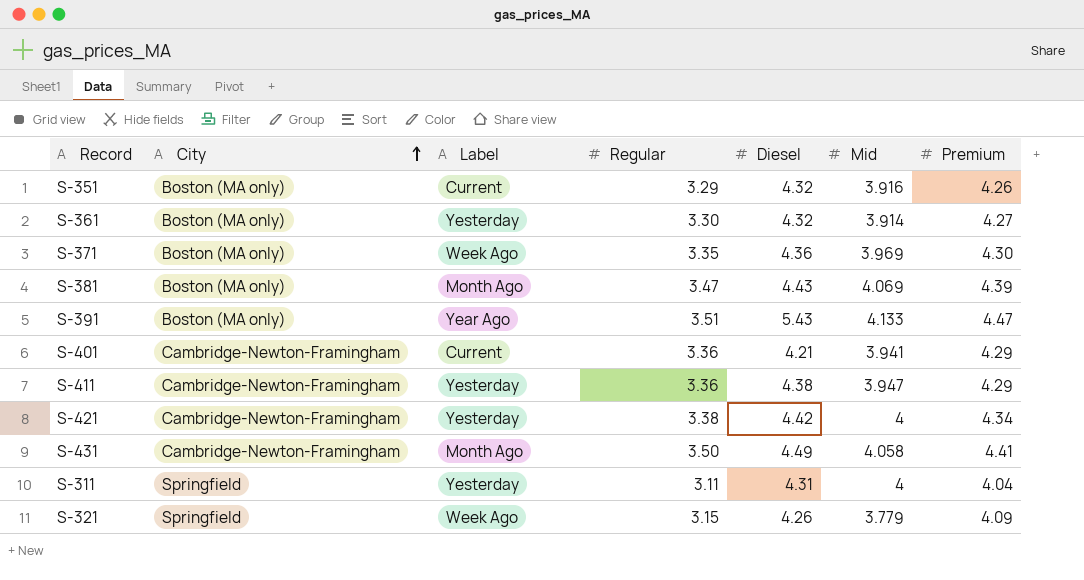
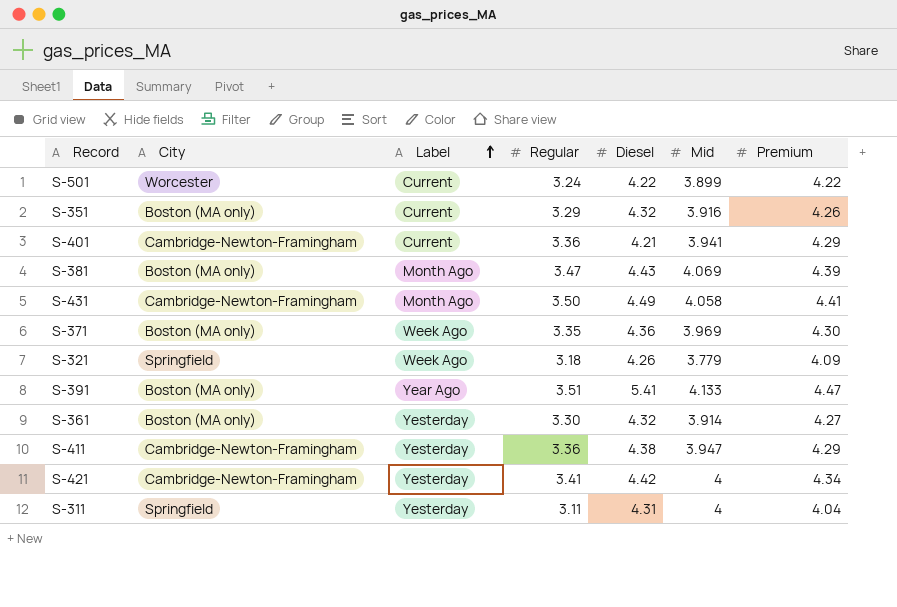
row order: City ascending -> Label ascending
row S-501: none -> Worcester | Current | 3.24 | 4.22 | 3.899 | 4.22
S-321 | Regular: 3.15 -> 3.18
S-391 | Diesel: 5.43 -> 5.41
S-421 | Regular: 3.38 -> 3.41

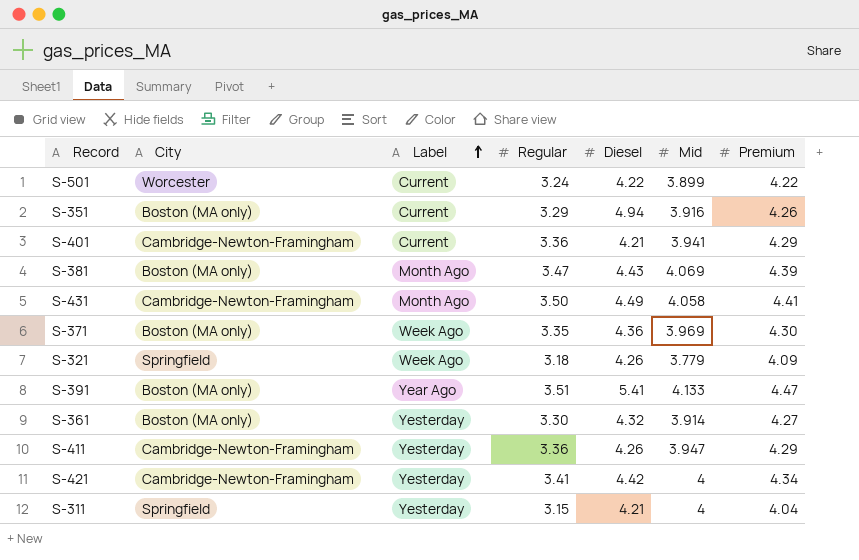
S-351 | Diesel: 4.32 -> 4.94
S-411 | Diesel: 4.38 -> 4.26
S-311 | Regular: 3.11 -> 3.15
S-311 | Diesel: 4.31 -> 4.21

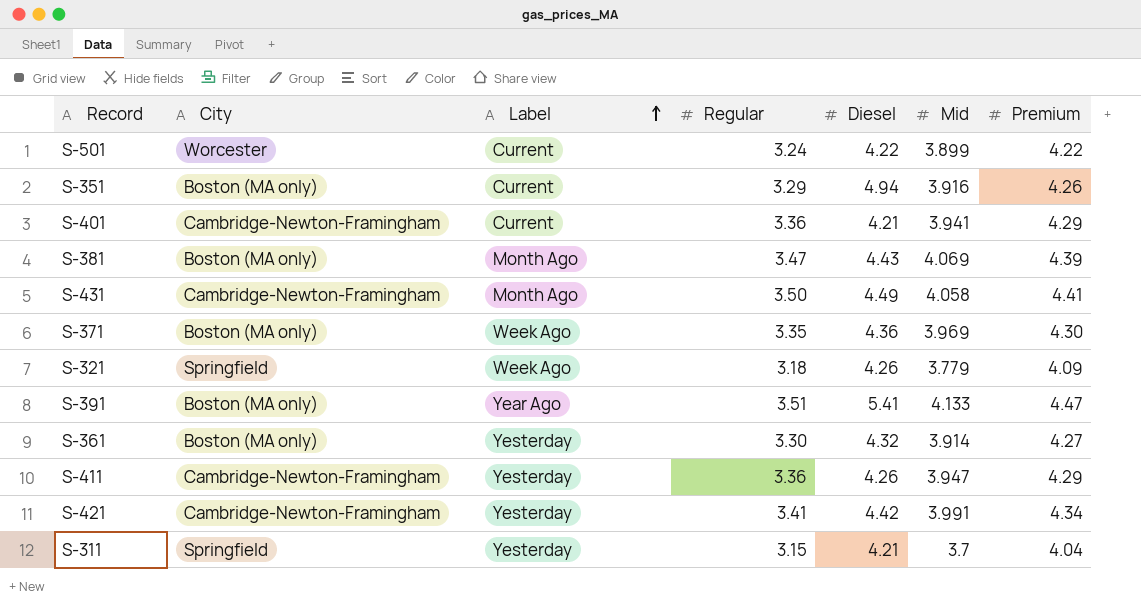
S-421 | Mid: 4 -> 3.991
S-311 | Mid: 4 -> 3.7

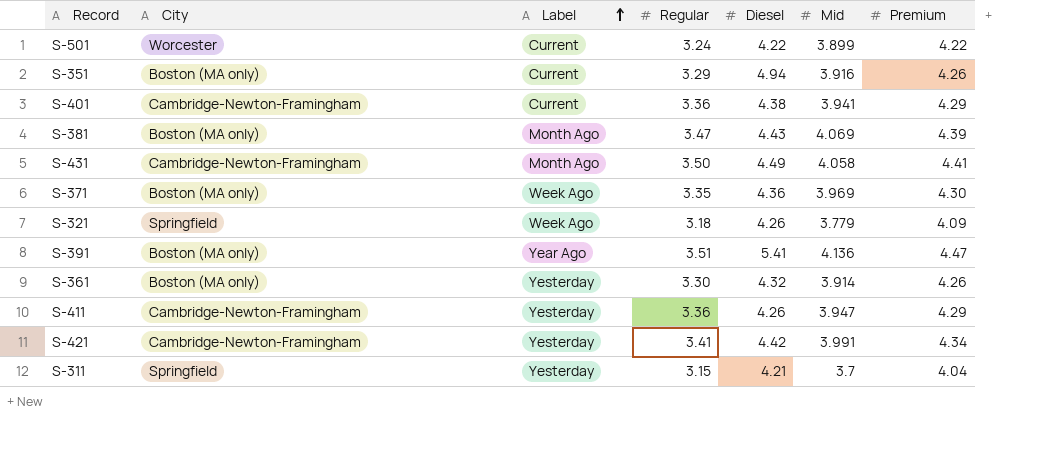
S-401 | Diesel: 4.21 -> 4.38
S-391 | Mid: 4.133 -> 4.136
S-361 | Premium: 4.27 -> 4.26

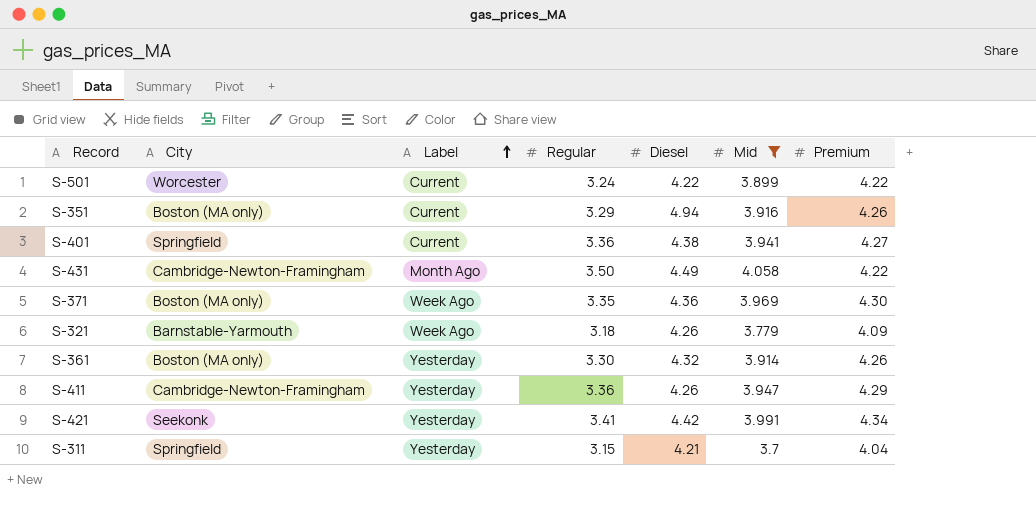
filter: none -> Mid <= 4.058
S-401 | City: Cambridge-Newton-Framingham -> Springfield
S-401 | Premium: 4.29 -> 4.27
S-431 | Premium: 4.41 -> 4.22
S-321 | City: Springfield -> Barnstable-Yarmouth
S-421 | City: Cambridge-Newton-Framingham -> Seekonk

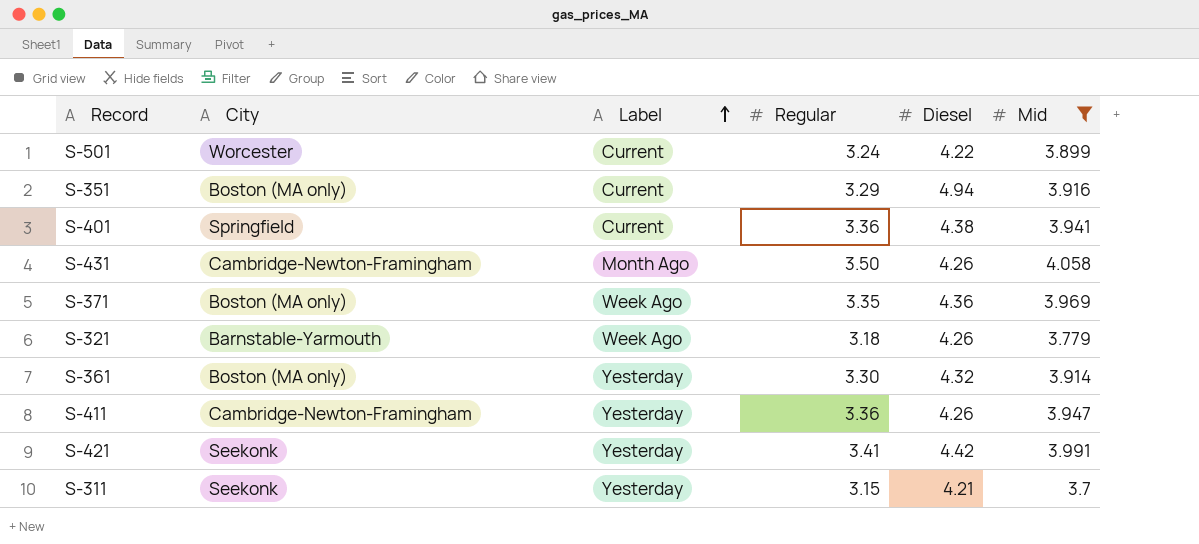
column Premium | position: 7 -> none
S-431 | Diesel: 4.49 -> 4.26
S-311 | City: Springfield -> Seekonk

